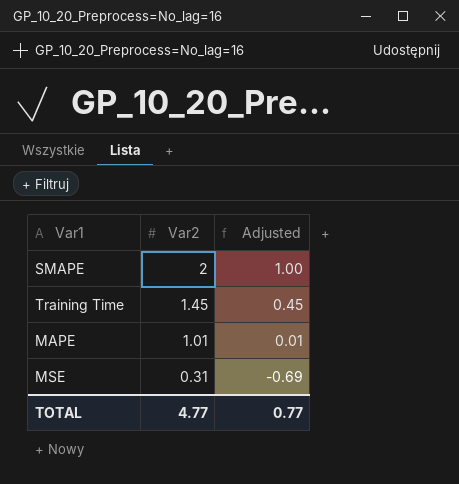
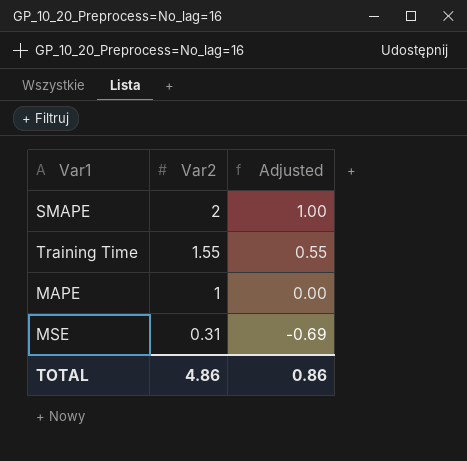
Training Time | Var2: 1.45 -> 1.55
Training Time | Adjusted: 0.45 -> 0.55
MAPE | Var2: 1.01 -> 1
MAPE | Adjusted: 0.01 -> 0.00
TOTAL | Var2: 4.77 -> 4.86
TOTAL | Adjusted: 0.77 -> 0.86

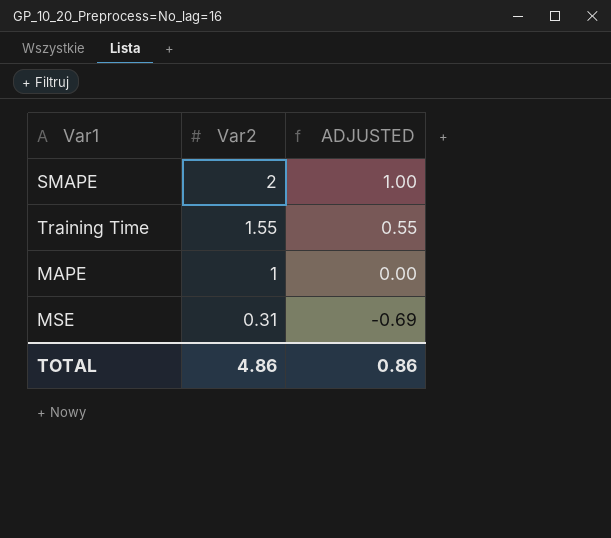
column name: Adjusted -> ADJUSTED

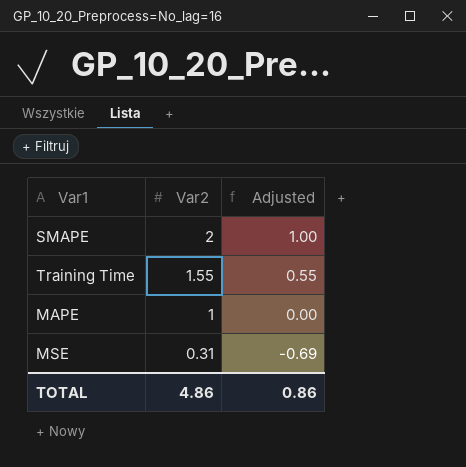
column name: ADJUSTED -> Adjusted

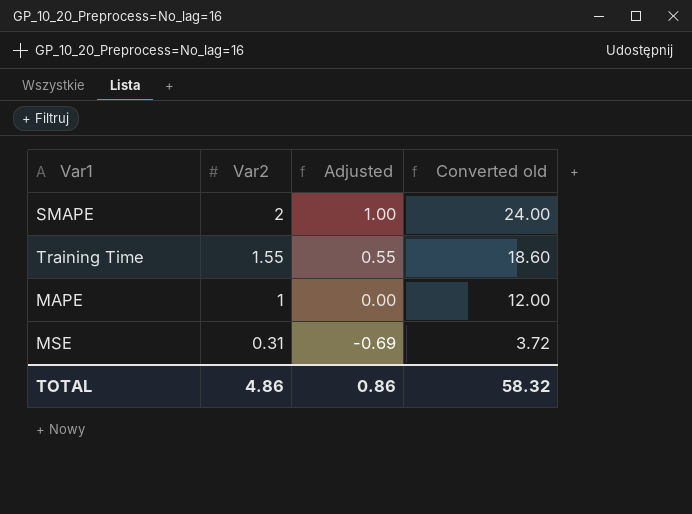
column Converted old | formula: none -> [Var2] * 12

